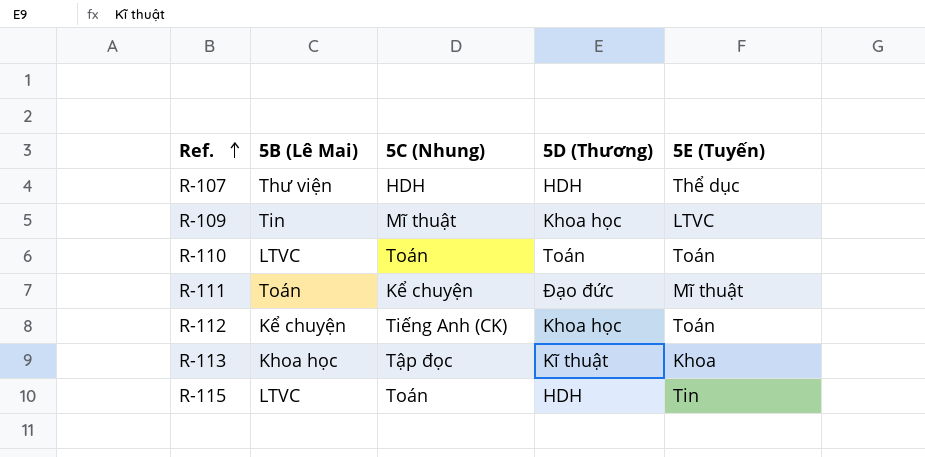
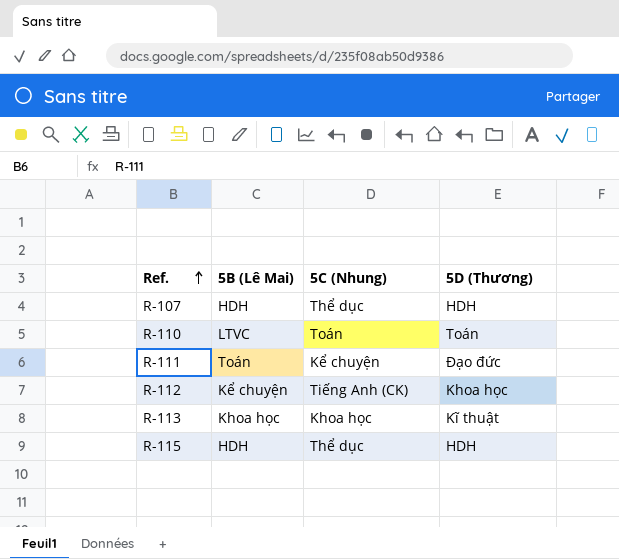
column 5E (Tuyến) | position: 5 -> none
row R-109: Tin | Mĩ thuật | Khoa học | LTVC -> none
R-107 | 5B (Lê Mai): Thư viện -> HDH
R-107 | 5C (Nhung): HDH -> Thể dục
R-113 | 5C (Nhung): Tập đọc -> Khoa học
R-115 | 5B (Lê Mai): LTVC -> HDH
R-115 | 5C (Nhung): Toán -> Thể dục

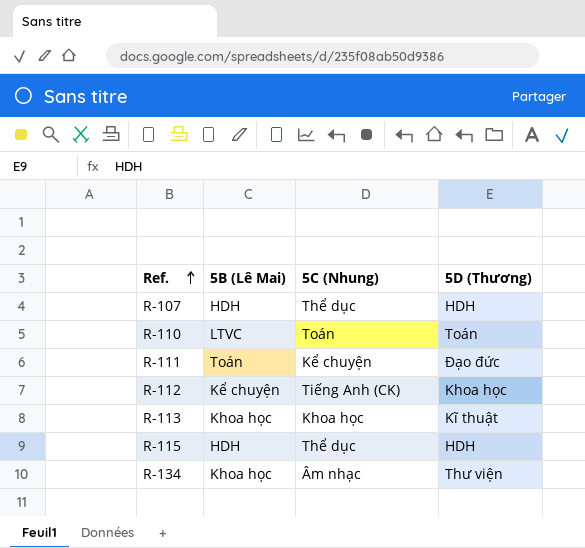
row R-134: none -> Khoa học | Âm nhạc | Thư viện

